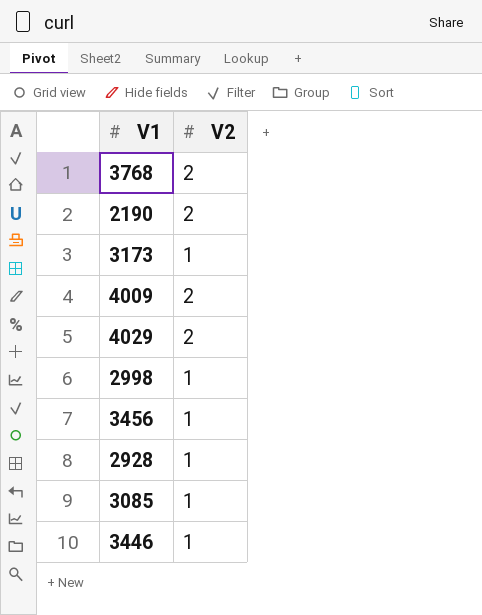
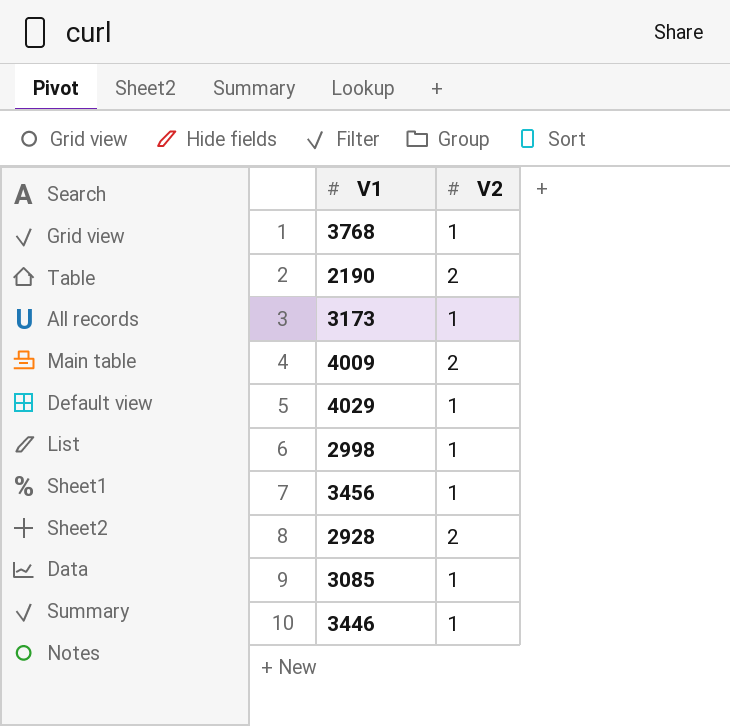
3768 | V2: 2 -> 1
4029 | V2: 2 -> 1
2928 | V2: 1 -> 2

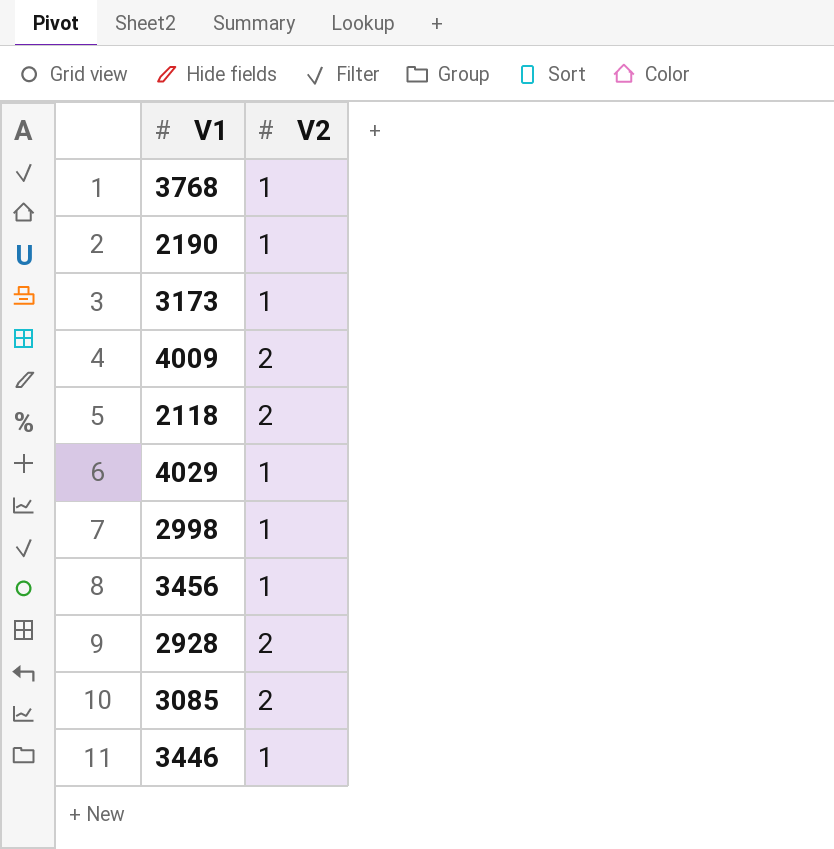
2190 | V2: 2 -> 1
row 2118: none -> 2
3085 | V2: 1 -> 2

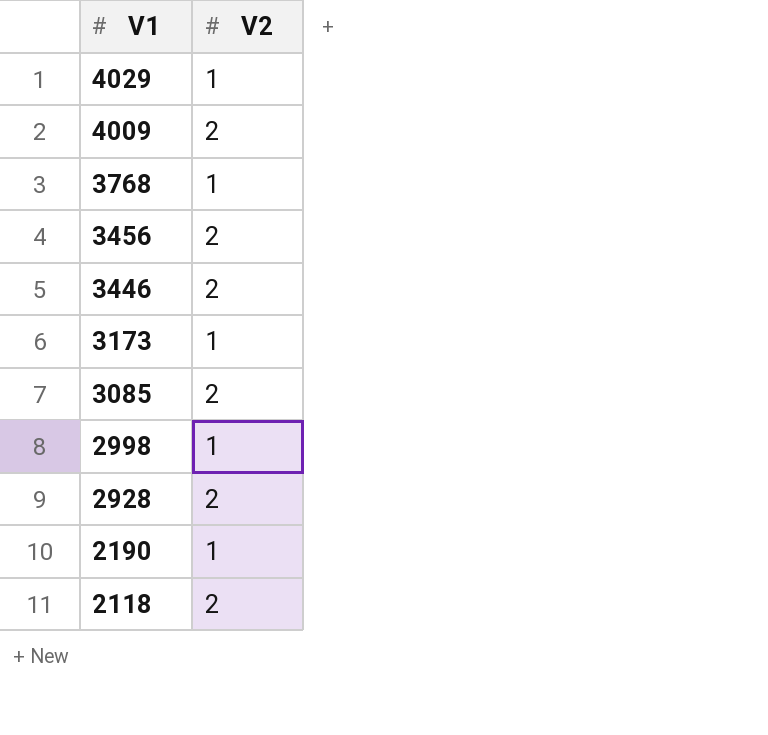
row order: none -> V1 descending
3456 | V2: 1 -> 2
3446 | V2: 1 -> 2

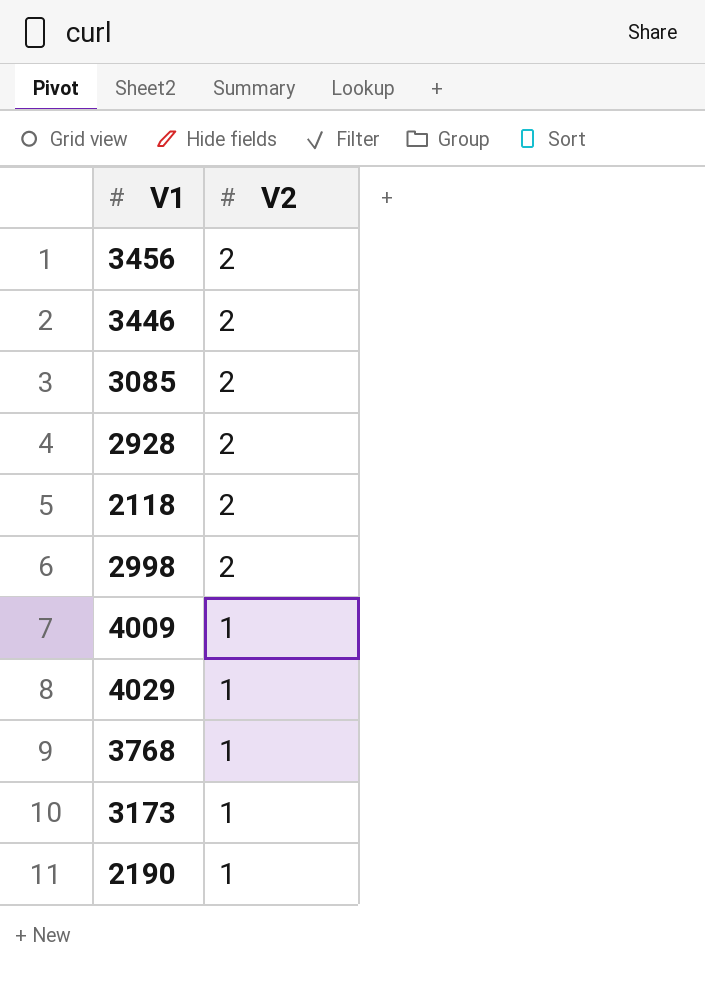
row order: V1 descending -> V2 descending
2998 | V2: 1 -> 2
4009 | V2: 2 -> 1

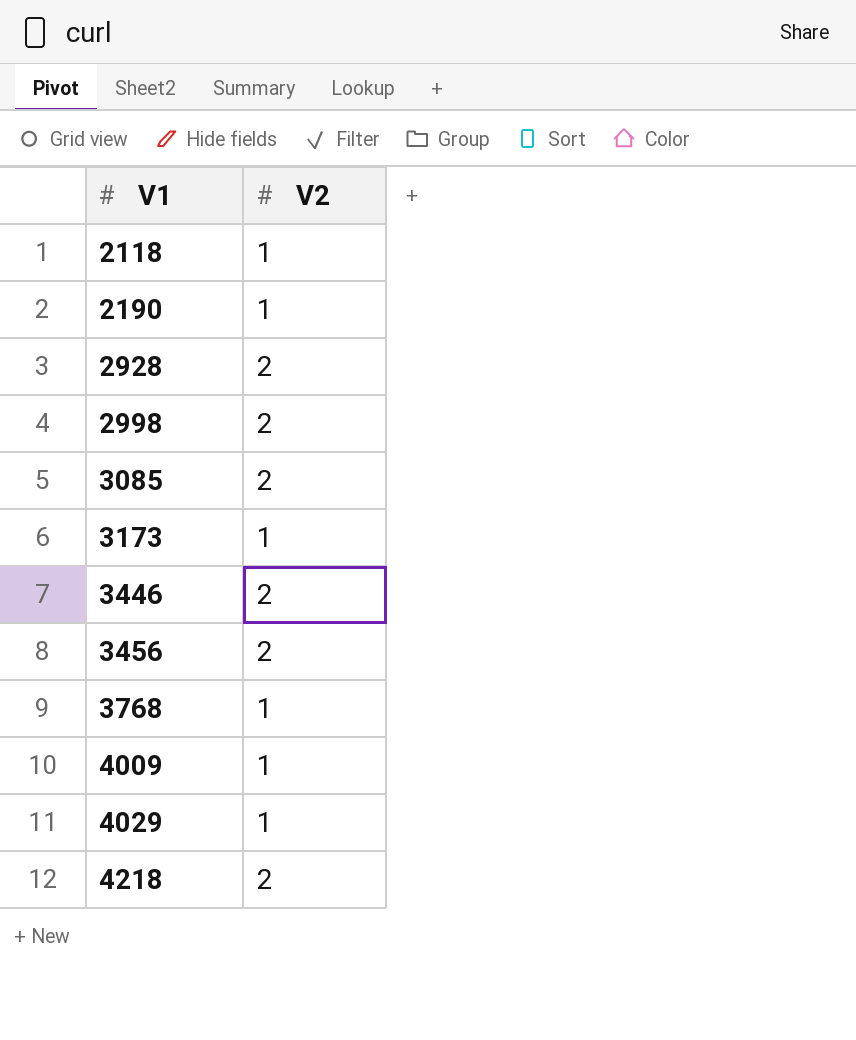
row order: V2 descending -> V1 ascending
2118 | V2: 2 -> 1
row 4218: none -> 2

